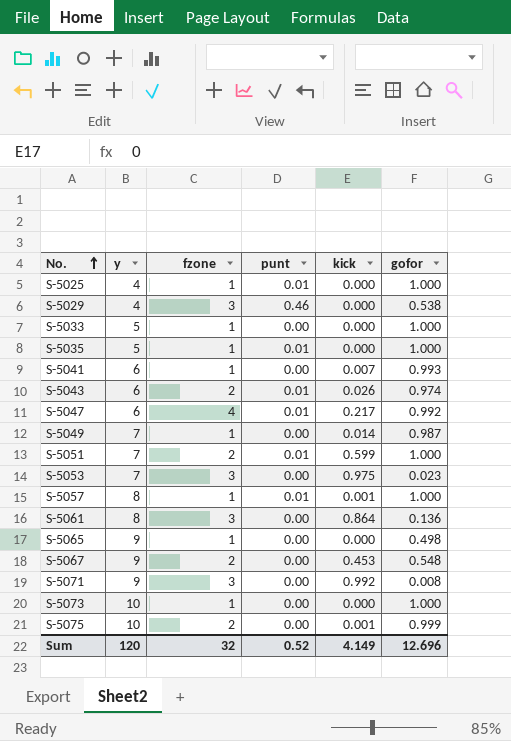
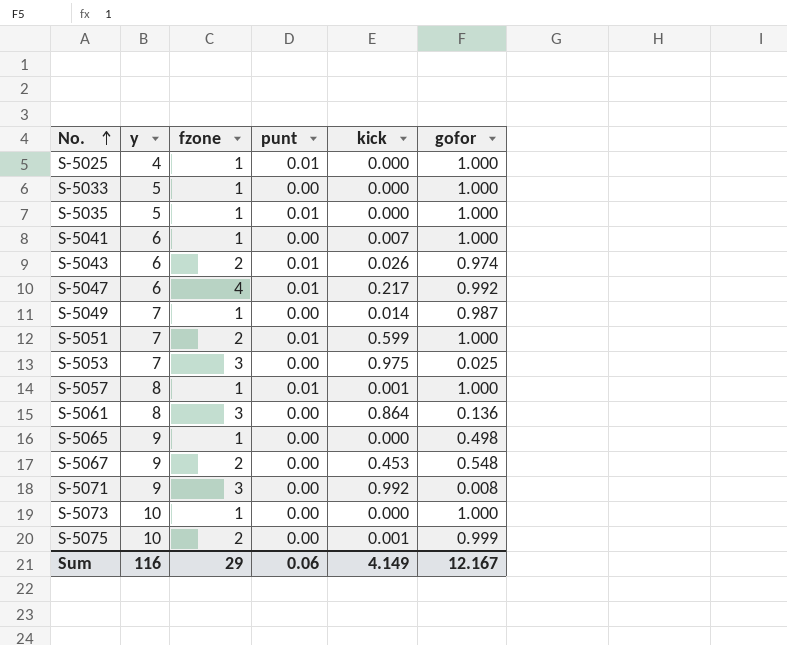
row S-5029: 4 | 3 | 0.46 | 0.000 | 0.538 -> none
S-5041 | gofor: 0.993 -> 1.000
S-5053 | gofor: 0.023 -> 0.025
Sum | y: 120 -> 116
Sum | fzone: 32 -> 29
Sum | punt: 0.52 -> 0.06
Sum | gofor: 12.696 -> 12.167

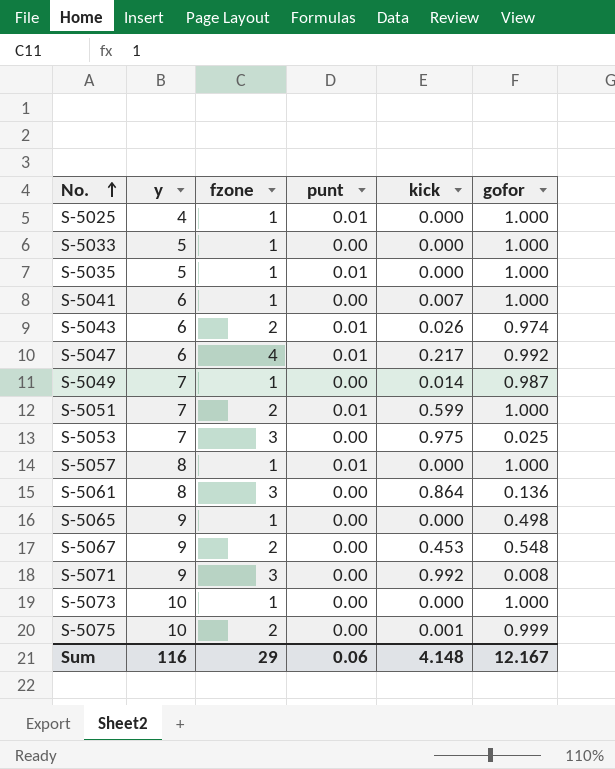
S-5057 | kick: 0.001 -> 0.000
Sum | kick: 4.149 -> 4.148

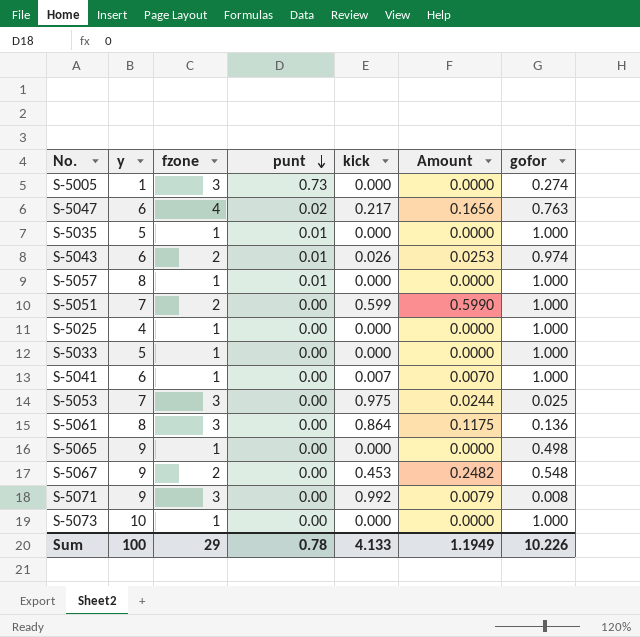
row order: No. ascending -> punt descending
column Amount | formula: none -> [kick] * [gofor]
row S-5049: 7 | 1 | 0.00 | 0.014 | 0.987 -> none
row S-5075: 10 | 2 | 0.00 | 0.001 | 0.999 -> none
row S-5005: none -> 1 | 3 | 0.73 | 0.000 | 0.0000 | 0.274
S-5047 | punt: 0.01 -> 0.02
S-5047 | gofor: 0.992 -> 0.763
S-5051 | punt: 0.01 -> 0.00
S-5025 | punt: 0.01 -> 0.00
Sum | y: 116 -> 100
Sum | punt: 0.06 -> 0.78
Sum | kick: 4.148 -> 4.133
Sum | gofor: 12.167 -> 10.226

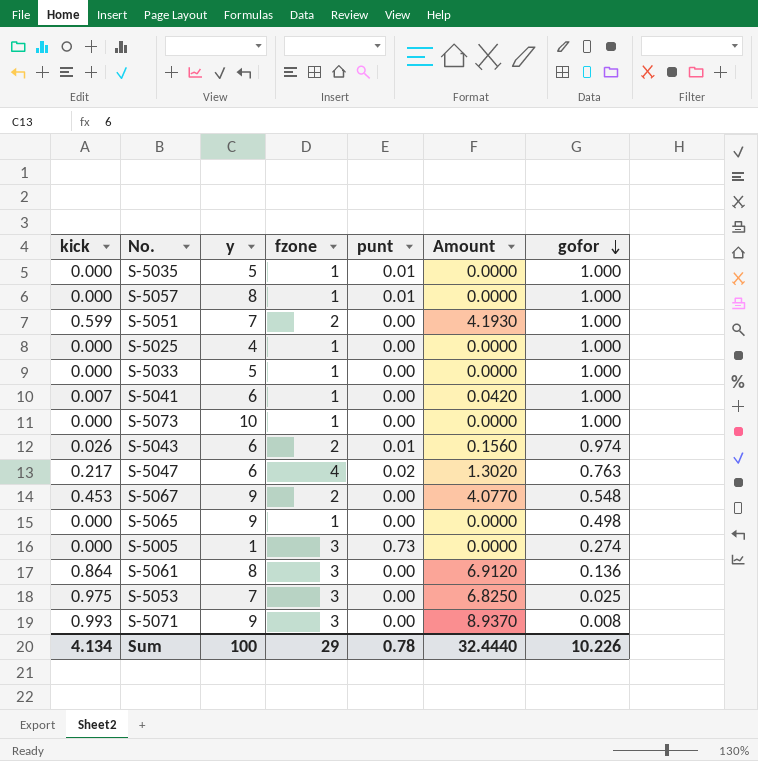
row order: punt descending -> gofor descending
column kick | position: 5 -> 1
column Amount | formula: [kick] * [gofor] -> [kick] * [y]
S-5071 | kick: 0.992 -> 0.993
Sum | kick: 4.133 -> 4.134
Sum | Amount: 1.1949 -> 32.4440

